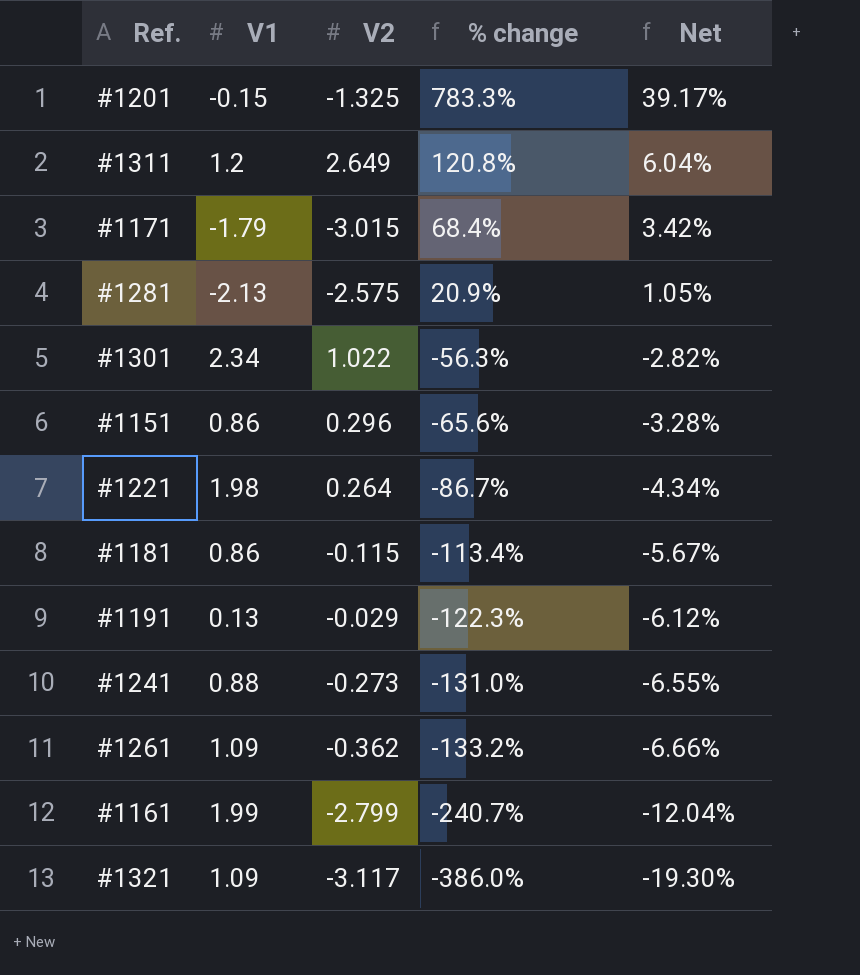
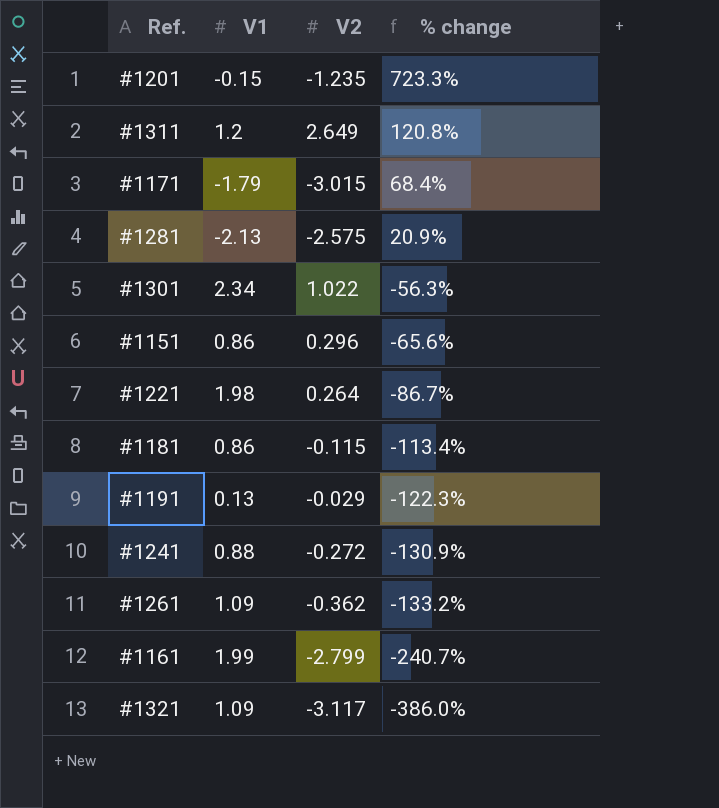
column Net | formula: [% change] * 0.05 -> none
#1201 | V2: -1.325 -> -1.235
#1201 | % change: 783.3% -> 723.3%
#1241 | V2: -0.273 -> -0.272
#1241 | % change: -131.0% -> -130.9%

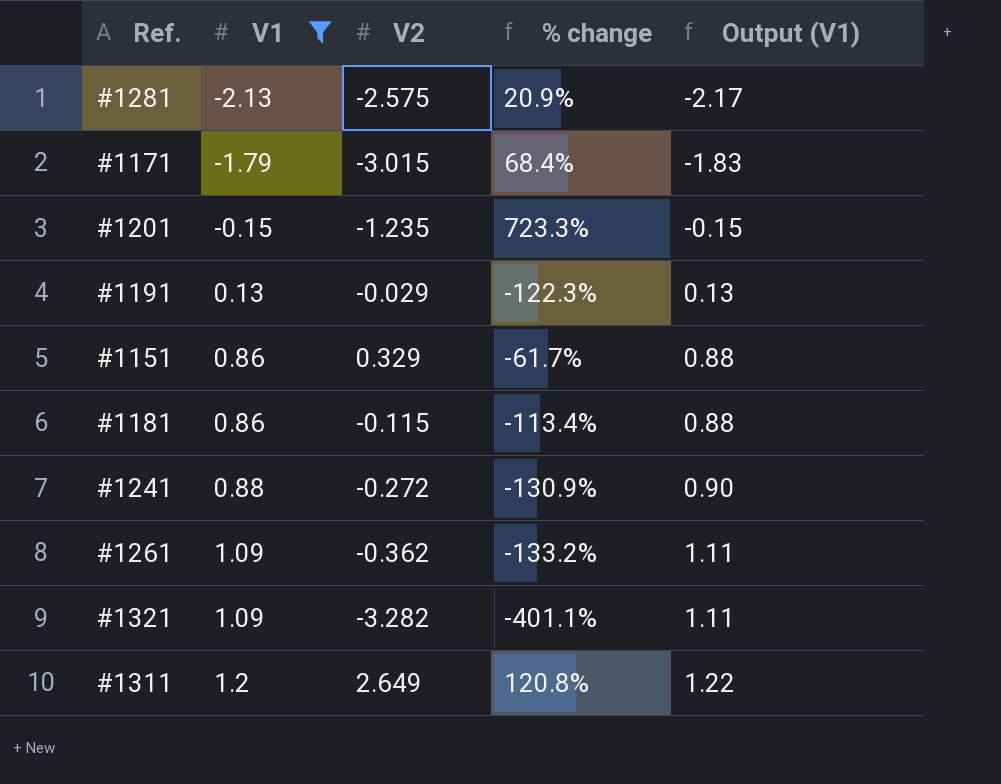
filter: none -> V1 <= 1.2
row order: % change descending -> V1 ascending
column Output (V1) | formula: none -> [V1] * 1.02
#1151 | V2: 0.296 -> 0.329
#1151 | % change: -65.6% -> -61.7%
#1321 | V2: -3.117 -> -3.282
#1321 | % change: -386.0% -> -401.1%

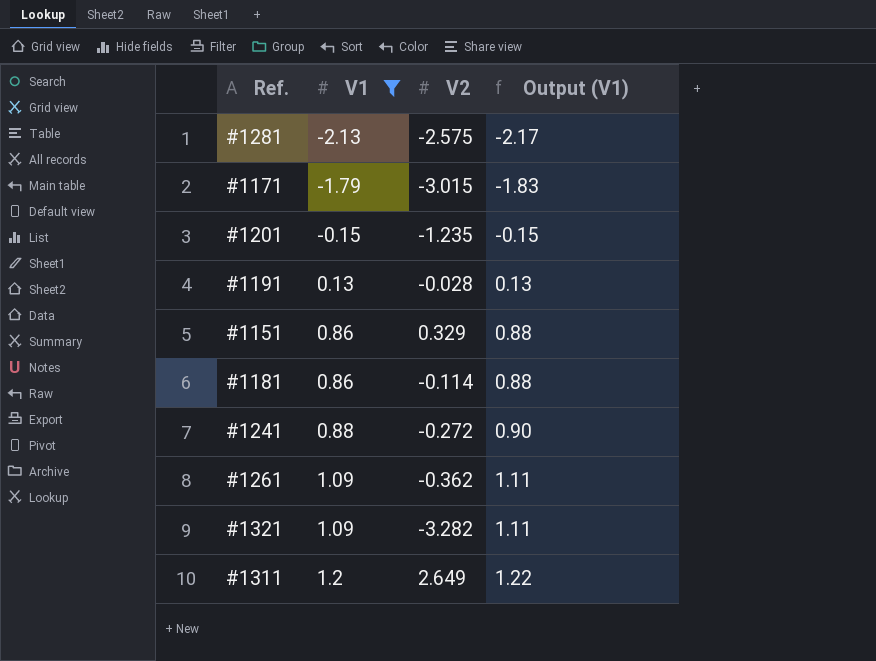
column % change | formula: ([V2] - [V1]) / [V1] -> none
#1191 | V2: -0.029 -> -0.028
#1181 | V2: -0.115 -> -0.114

